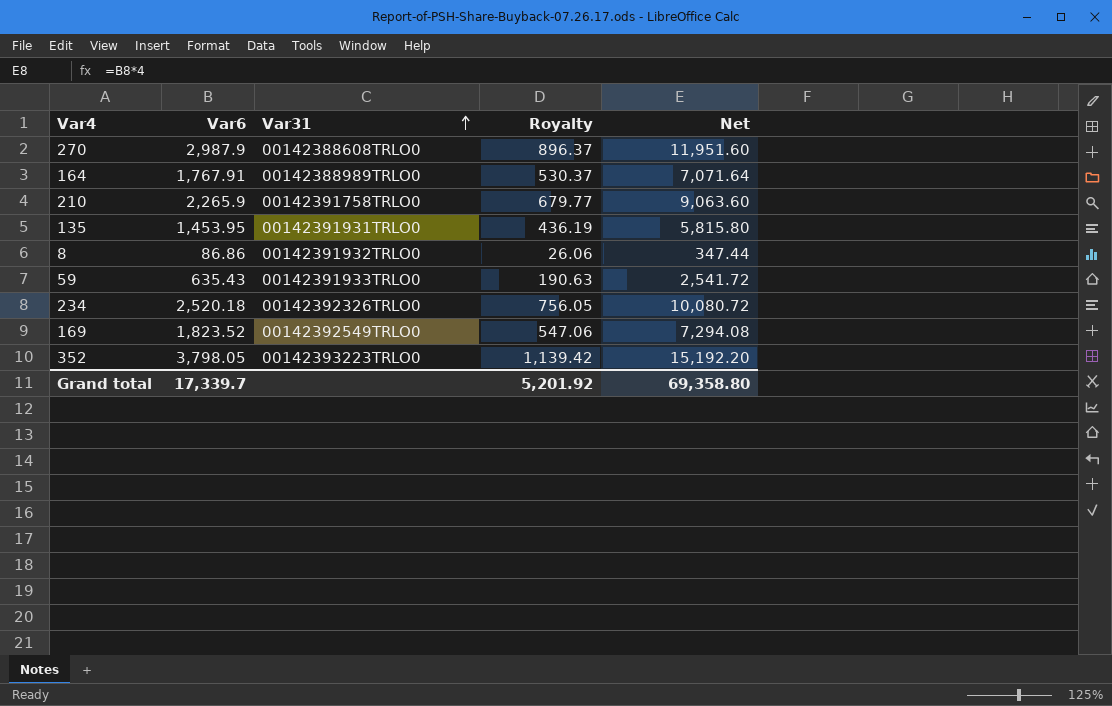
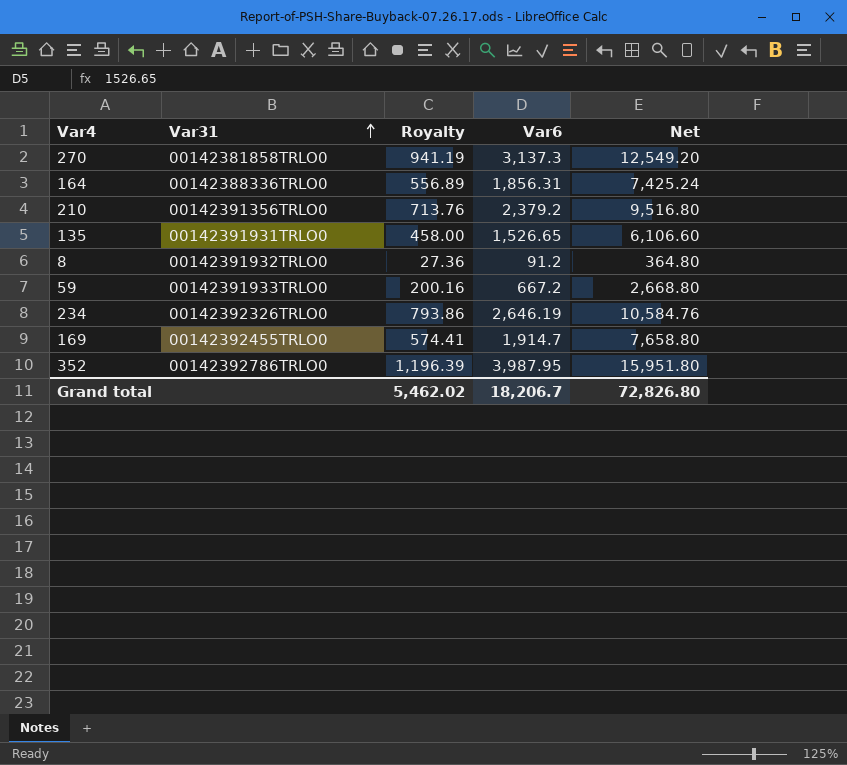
column Var6 | position: 2 -> 4
270 | Var31: 00142388608TRLO0 -> 00142381858TRLO0
270 | Royalty: 896.37 -> 941.19
270 | Var6: 2,987.9 -> 3,137.3
270 | Net: 11,951.60 -> 12,549.20
164 | Var31: 00142388989TRLO0 -> 00142388336TRLO0
164 | Royalty: 530.37 -> 556.89
164 | Var6: 1,767.91 -> 1,856.31
164 | Net: 7,071.64 -> 7,425.24
210 | Var31: 00142391758TRLO0 -> 00142391356TRLO0
210 | Royalty: 679.77 -> 713.76
210 | Var6: 2,265.9 -> 2,379.2
210 | Net: 9,063.60 -> 9,516.80
135 | Royalty: 436.19 -> 458.00
135 | Var6: 1,453.95 -> 1,526.65
135 | Net: 5,815.80 -> 6,106.60
8 | Royalty: 26.06 -> 27.36
8 | Var6: 86.86 -> 91.2
8 | Net: 347.44 -> 364.80
59 | Royalty: 190.63 -> 200.16
59 | Var6: 635.43 -> 667.2
59 | Net: 2,541.72 -> 2,668.80
234 | Royalty: 756.05 -> 793.86
234 | Var6: 2,520.18 -> 2,646.19
234 | Net: 10,080.72 -> 10,584.76
169 | Var31: 00142392549TRLO0 -> 00142392455TRLO0
169 | Royalty: 547.06 -> 574.41
169 | Var6: 1,823.52 -> 1,914.7
169 | Net: 7,294.08 -> 7,658.80
352 | Var31: 00142393223TRLO0 -> 00142392786TRLO0
352 | Royalty: 1,139.42 -> 1,196.39
352 | Var6: 3,798.05 -> 3,987.95
352 | Net: 15,192.20 -> 15,951.80
Grand total | Royalty: 5,201.92 -> 5,462.02
Grand total | Var6: 17,339.7 -> 18,206.7
Grand total | Net: 69,358.80 -> 72,826.80

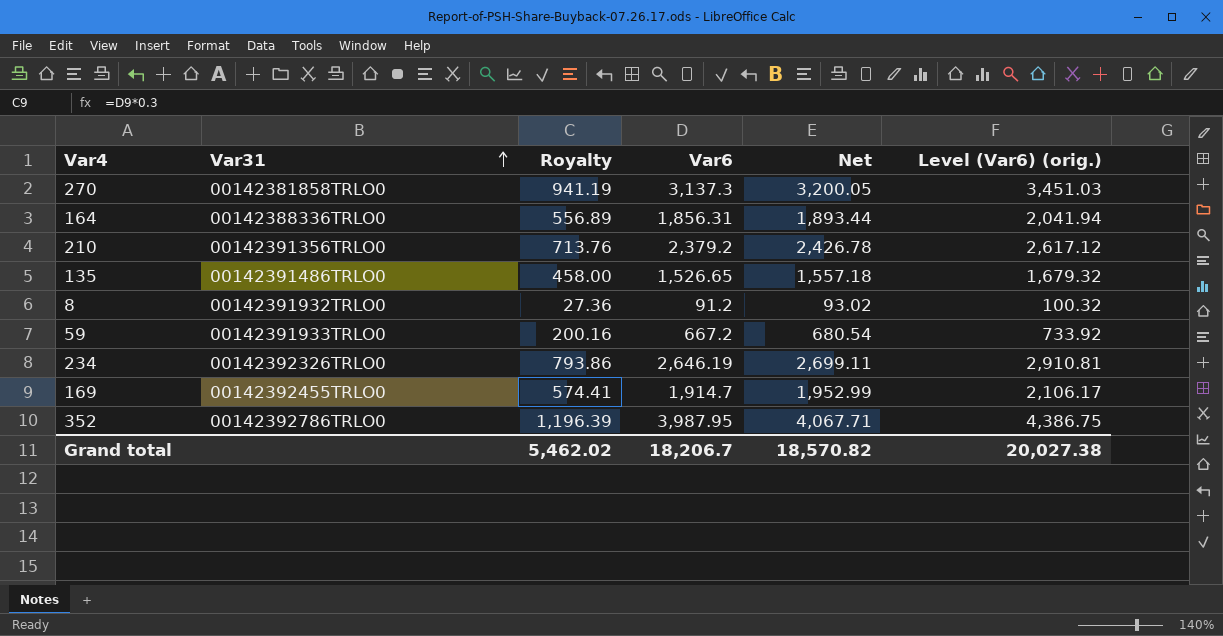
column Net | formula: [Var6] * 4 -> [Var6] * 1.02
column Level (Var6) (orig.) | formula: none -> [Var6] * 1.1
135 | Var31: 00142391931TRLO0 -> 00142391486TRLO0
Grand total | Net: 72,826.80 -> 18,570.82

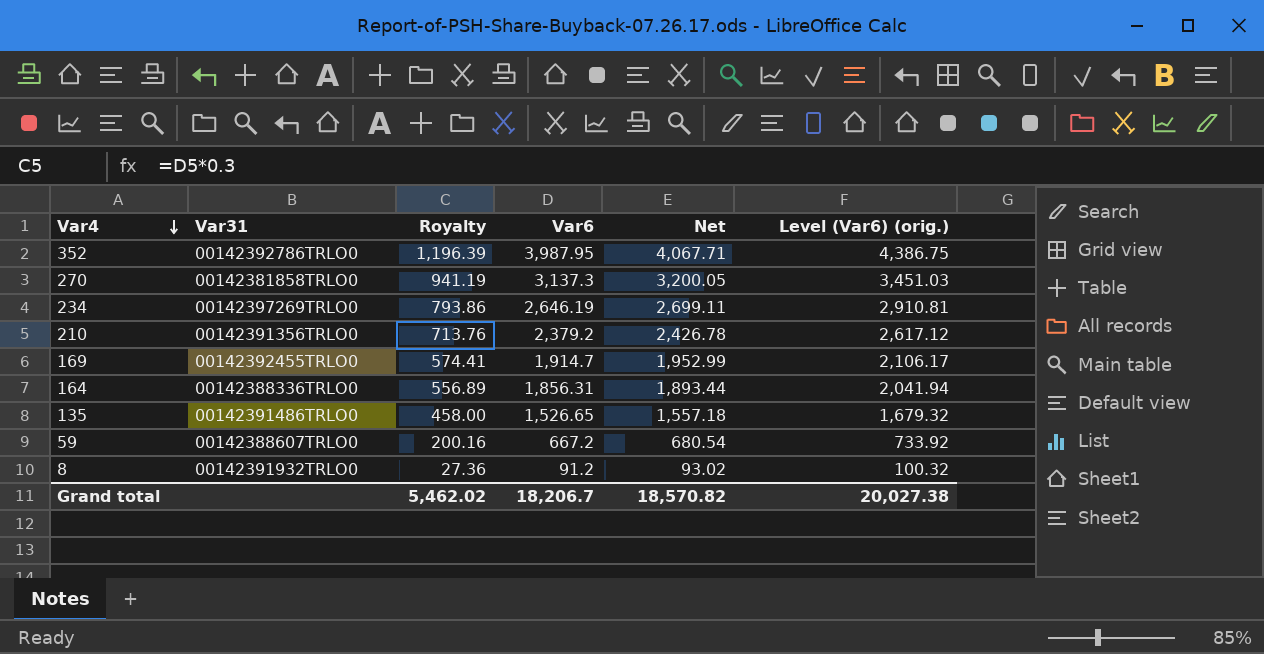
row order: Var31 ascending -> Var4 descending
234 | Var31: 00142392326TRLO0 -> 00142397269TRLO0
59 | Var31: 00142391933TRLO0 -> 00142388607TRLO0

